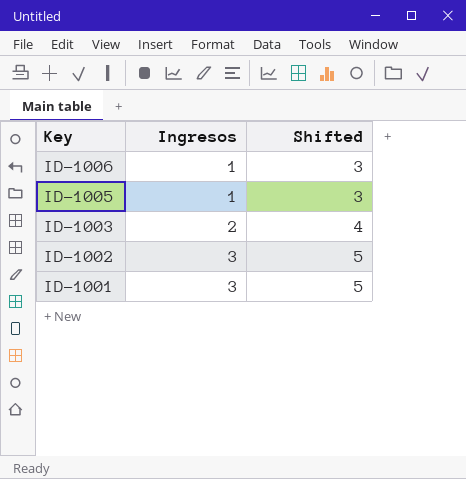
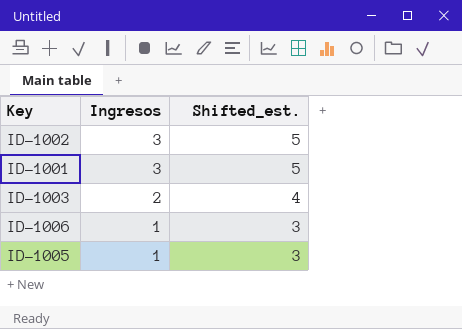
row order: Key descending -> Ingresos descending
column name: Shifted -> Shifted_est.

